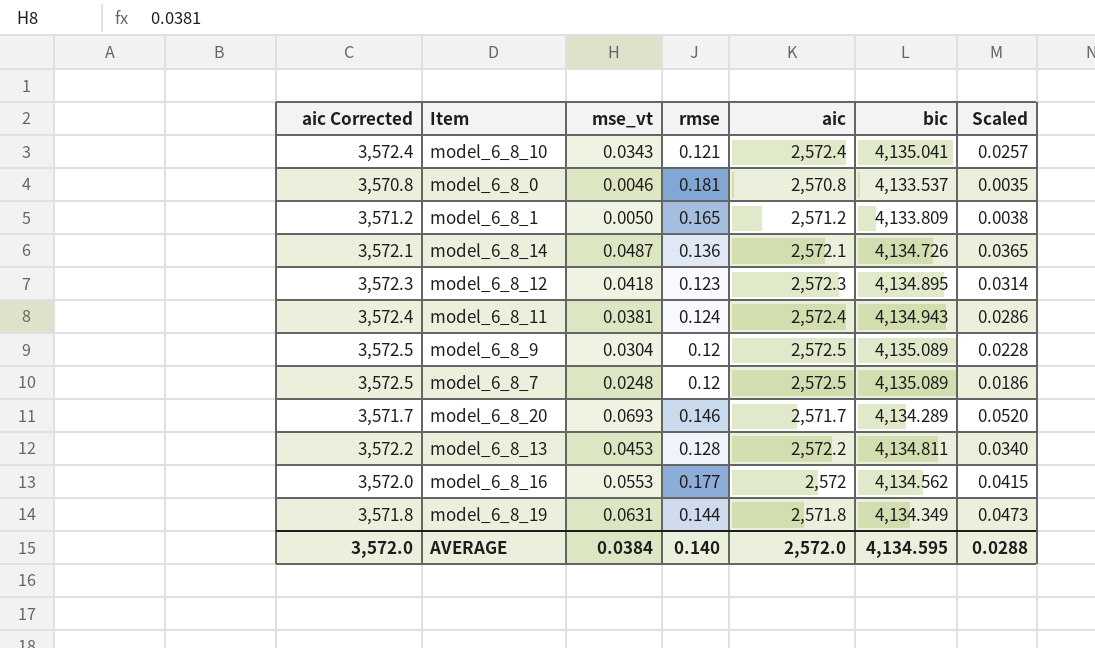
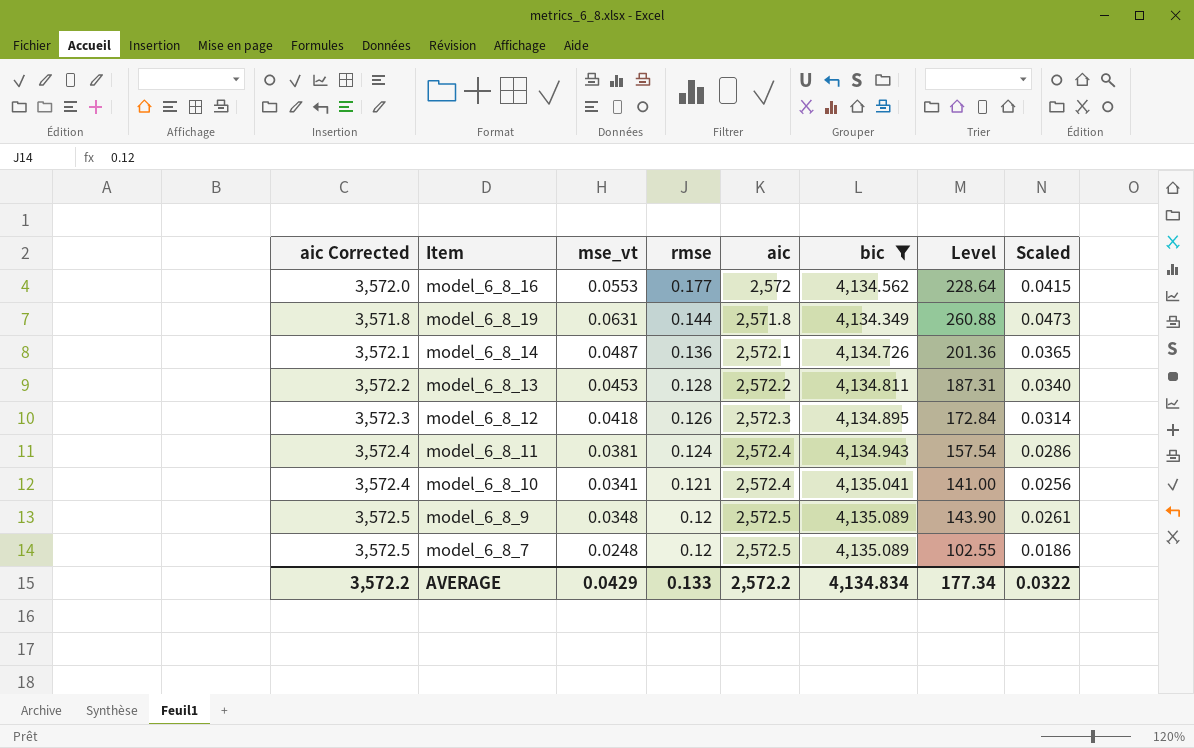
filter: none -> bic >= 4,134.349
row order: none -> rmse descending
column Level | formula: none -> [mse_vt] * [bic]
model_6_8_12 | rmse: 0.123 -> 0.126
model_6_8_10 | mse_vt: 0.0343 -> 0.0341
model_6_8_10 | Scaled: 0.0257 -> 0.0256
model_6_8_9 | mse_vt: 0.0304 -> 0.0348
model_6_8_9 | Scaled: 0.0228 -> 0.0261
AVERAGE | aic Corrected: 3,572.0 -> 3,572.2
AVERAGE | mse_vt: 0.0384 -> 0.0429
AVERAGE | rmse: 0.140 -> 0.133
AVERAGE | aic: 2,572.0 -> 2,572.2
AVERAGE | bic: 4,134.595 -> 4,134.834
AVERAGE | Scaled: 0.0288 -> 0.0322

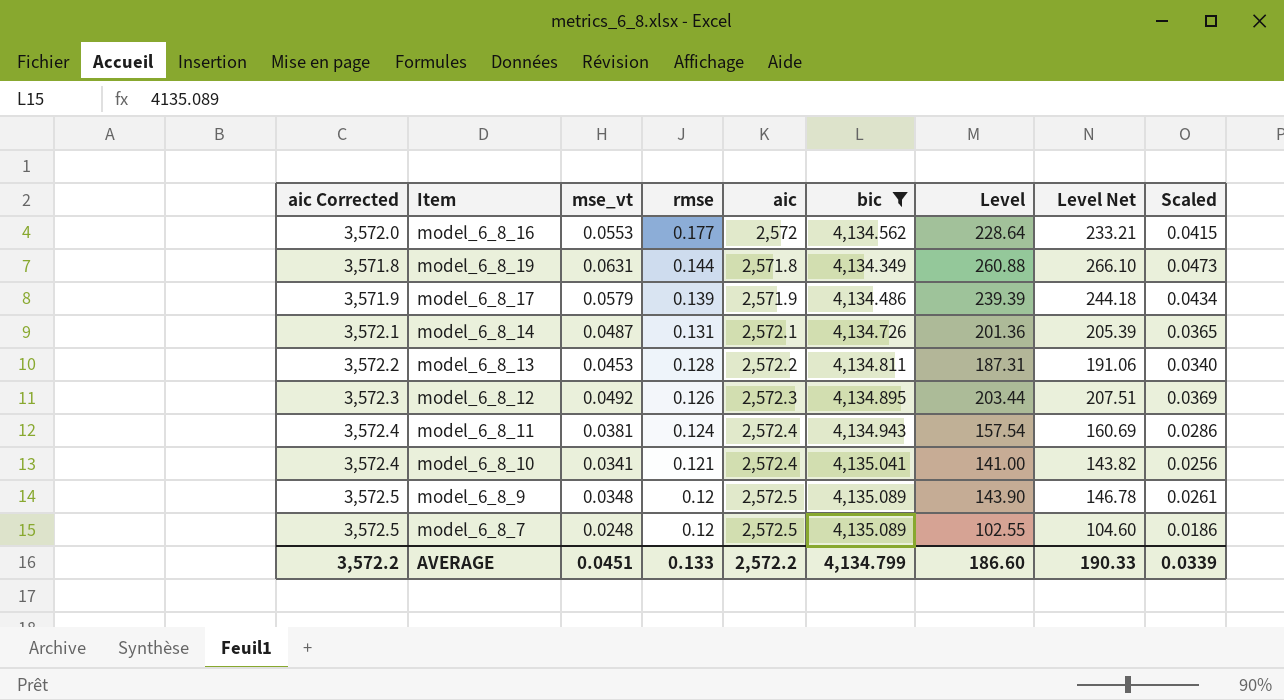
column Level Net | formula: none -> [Level] * 1.02
row model_6_8_17: none -> 3,571.9 | 0.0579 | 0.139 | 2,571.9 | 4,134.486 | 239.39 | 244.18 | 0.0434
model_6_8_14 | rmse: 0.136 -> 0.131
model_6_8_12 | mse_vt: 0.0418 -> 0.0492
model_6_8_12 | Level: 172.84 -> 203.44
model_6_8_12 | Scaled: 0.0314 -> 0.0369
AVERAGE | mse_vt: 0.0429 -> 0.0451
AVERAGE | bic: 4,134.834 -> 4,134.799
AVERAGE | Level: 177.34 -> 186.60
AVERAGE | Scaled: 0.0322 -> 0.0339

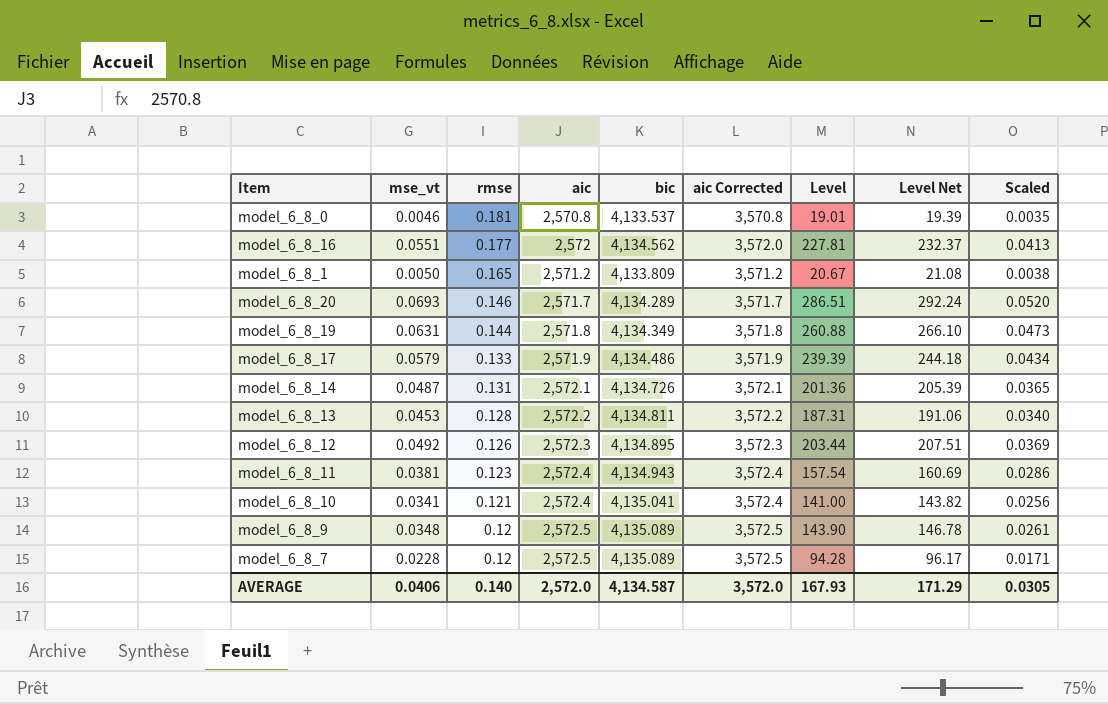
filter: bic >= 4,134.349 -> none
column aic Corrected | position: 1 -> 6
model_6_8_16 | mse_vt: 0.0553 -> 0.0551
model_6_8_16 | Level: 228.64 -> 227.81
model_6_8_16 | Level Net: 233.21 -> 232.37
model_6_8_16 | Scaled: 0.0415 -> 0.0413
model_6_8_17 | rmse: 0.139 -> 0.133
model_6_8_11 | rmse: 0.124 -> 0.123
model_6_8_7 | mse_vt: 0.0248 -> 0.0228
model_6_8_7 | Level: 102.55 -> 94.28
model_6_8_7 | Level Net: 104.60 -> 96.17
model_6_8_7 | Scaled: 0.0186 -> 0.0171
AVERAGE | mse_vt: 0.0451 -> 0.0406
AVERAGE | rmse: 0.133 -> 0.140
AVERAGE | aic: 2,572.2 -> 2,572.0
AVERAGE | bic: 4,134.799 -> 4,134.587
AVERAGE | aic Corrected: 3,572.2 -> 3,572.0
AVERAGE | Level: 186.60 -> 167.93
AVERAGE | Level Net: 190.33 -> 171.29
AVERAGE | Scaled: 0.0339 -> 0.0305

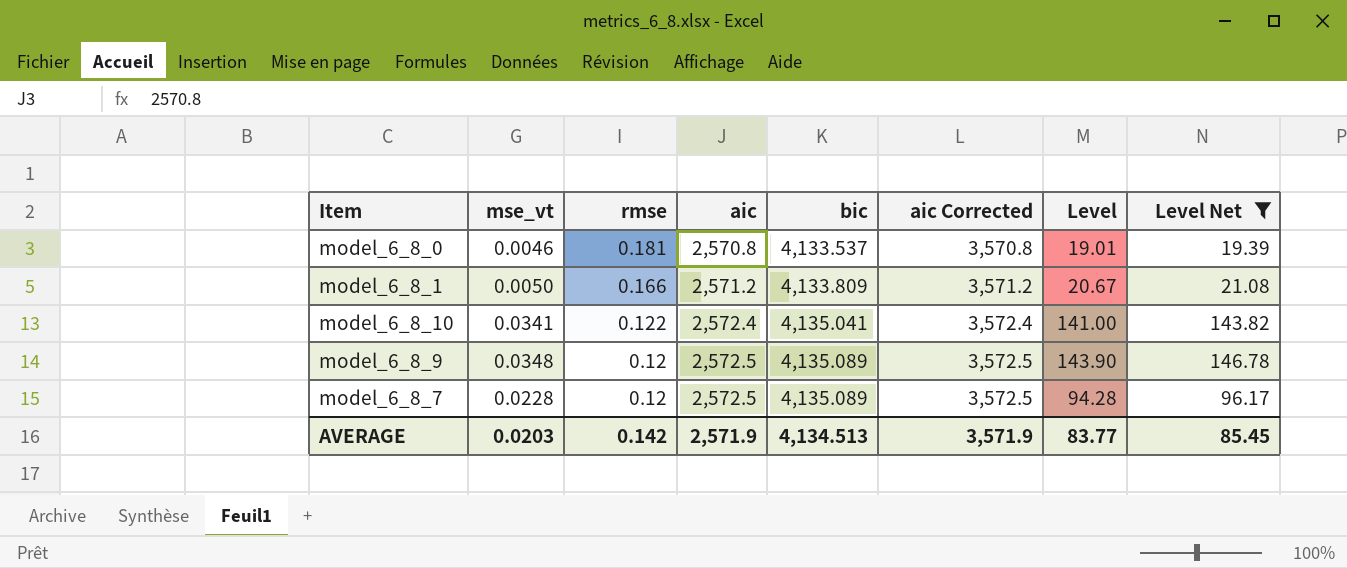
filter: none -> Level Net <= 146.78
column Scaled | formula: [mse_vt] * 0.75 -> none
model_6_8_1 | rmse: 0.165 -> 0.166
model_6_8_10 | rmse: 0.121 -> 0.122
AVERAGE | mse_vt: 0.0406 -> 0.0203
AVERAGE | rmse: 0.140 -> 0.142
AVERAGE | aic: 2,572.0 -> 2,571.9
AVERAGE | bic: 4,134.587 -> 4,134.513
AVERAGE | aic Corrected: 3,572.0 -> 3,571.9
AVERAGE | Level: 167.93 -> 83.77
AVERAGE | Level Net: 171.29 -> 85.45

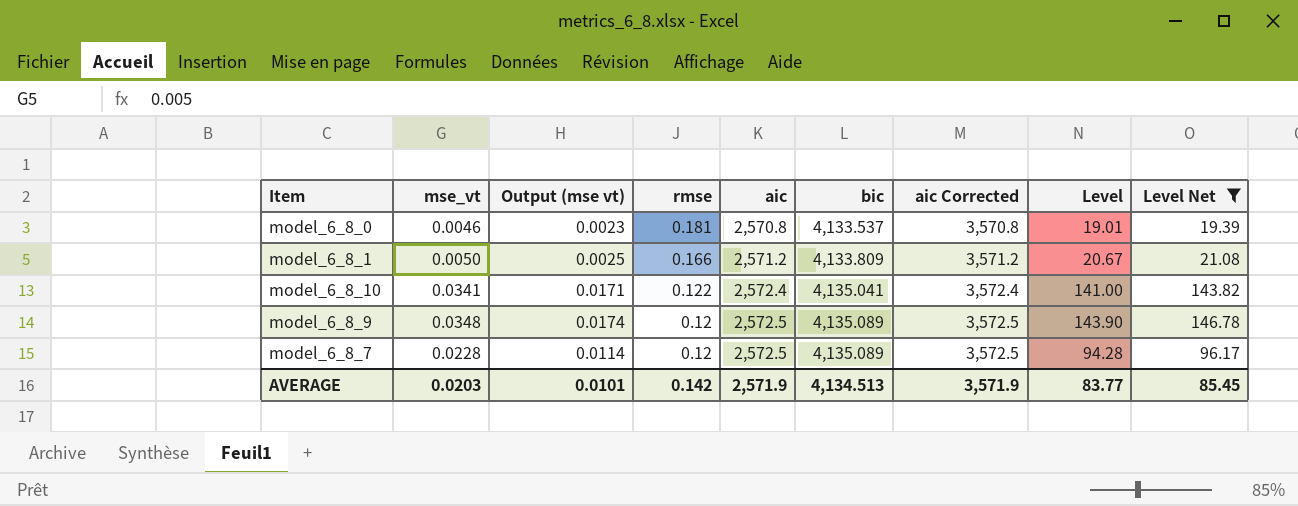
column Output (mse vt) | formula: none -> [mse_vt] * 0.5

